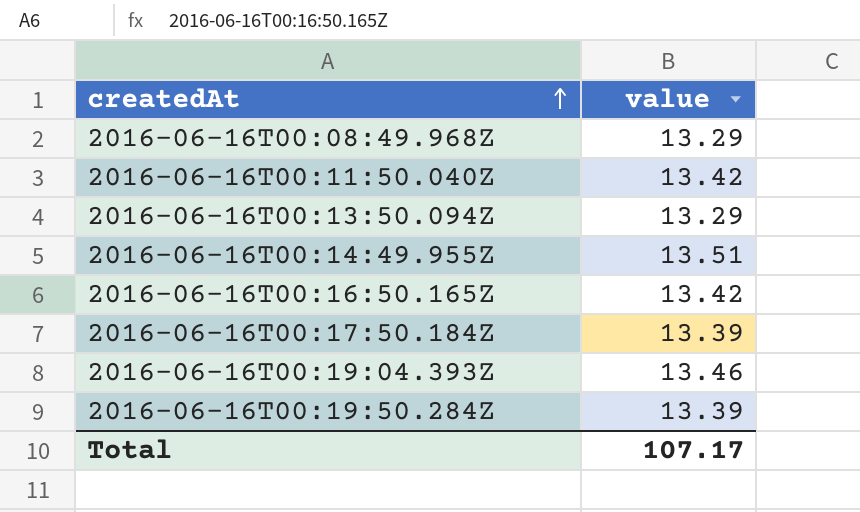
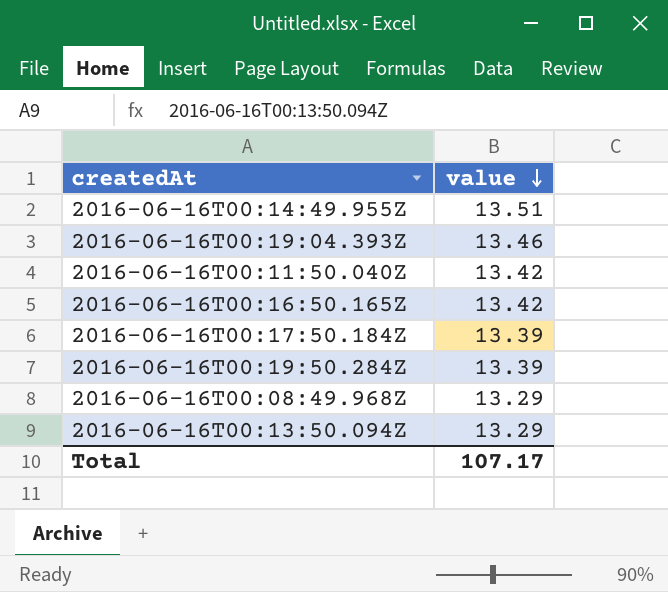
row order: createdAt ascending -> value descending

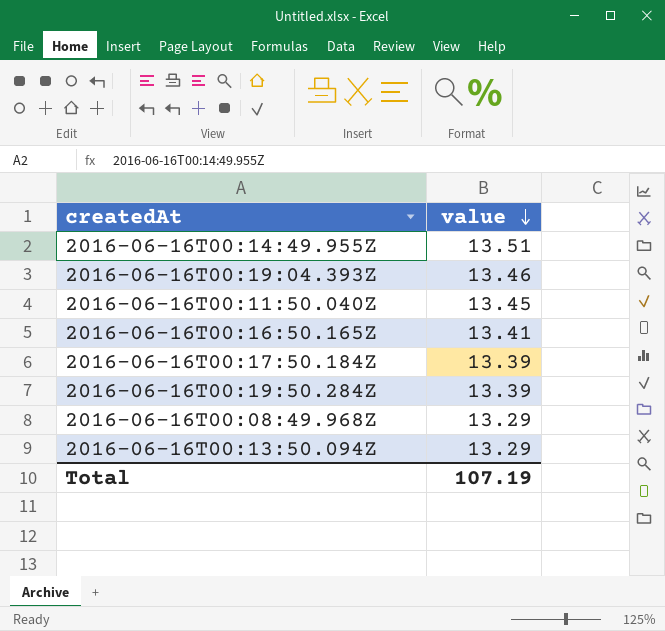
2016-06-16T00:11:50.040Z | value: 13.42 -> 13.45
2016-06-16T00:16:50.165Z | value: 13.42 -> 13.41
Total | value: 107.17 -> 107.19

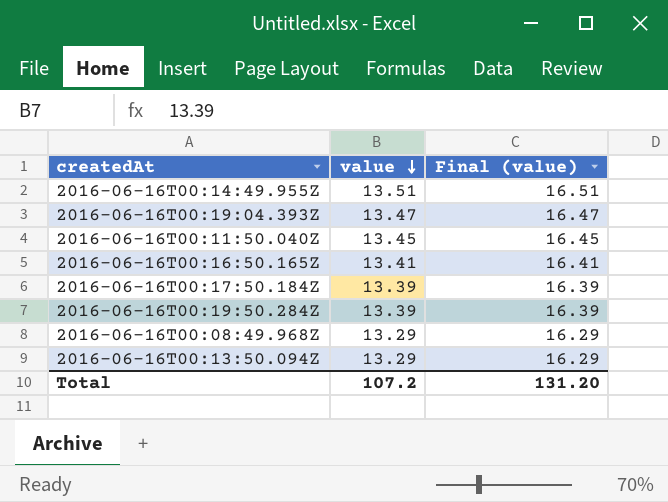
column Final (value) | formula: none -> [value] + 3
2016-06-16T00:19:04.393Z | value: 13.46 -> 13.47
Total | value: 107.19 -> 107.2

